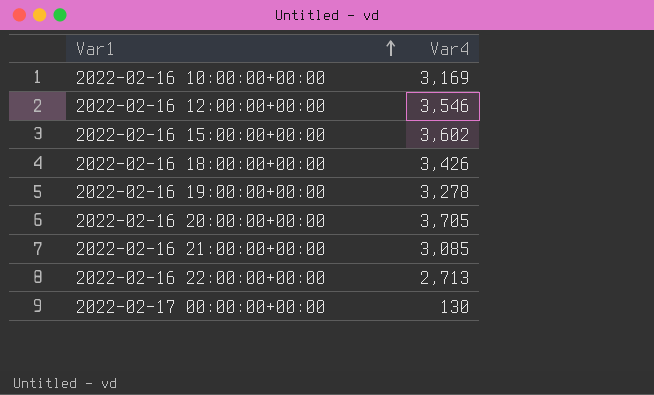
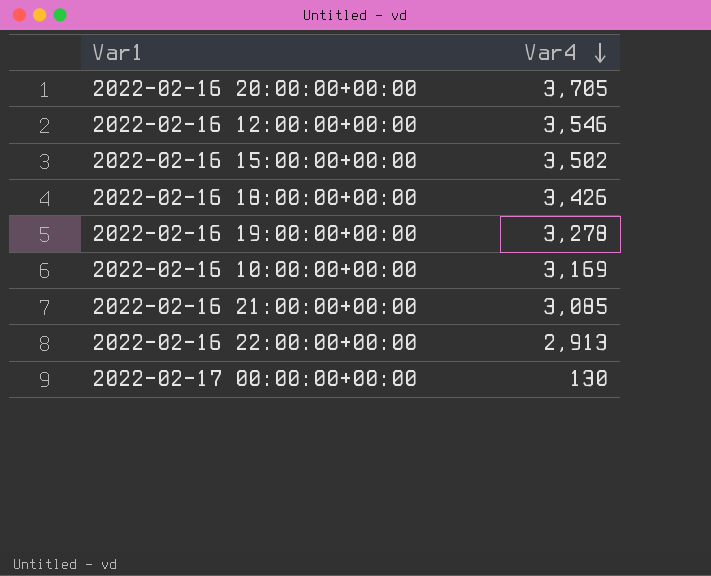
row order: Var1 ascending -> Var4 descending
2022-02-16 15:00:00+00:00 | Var4: 3,602 -> 3,502
2022-02-16 22:00:00+00:00 | Var4: 2,713 -> 2,913

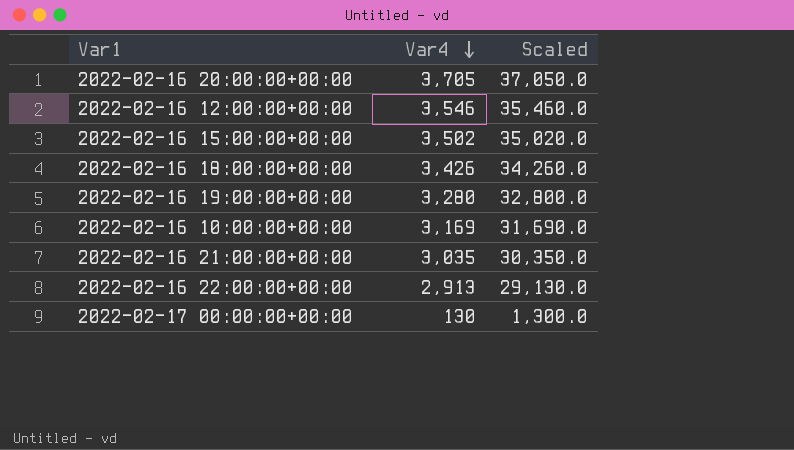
column Scaled | formula: none -> [Var4] * 10
2022-02-16 19:00:00+00:00 | Var4: 3,278 -> 3,280
2022-02-16 21:00:00+00:00 | Var4: 3,085 -> 3,035

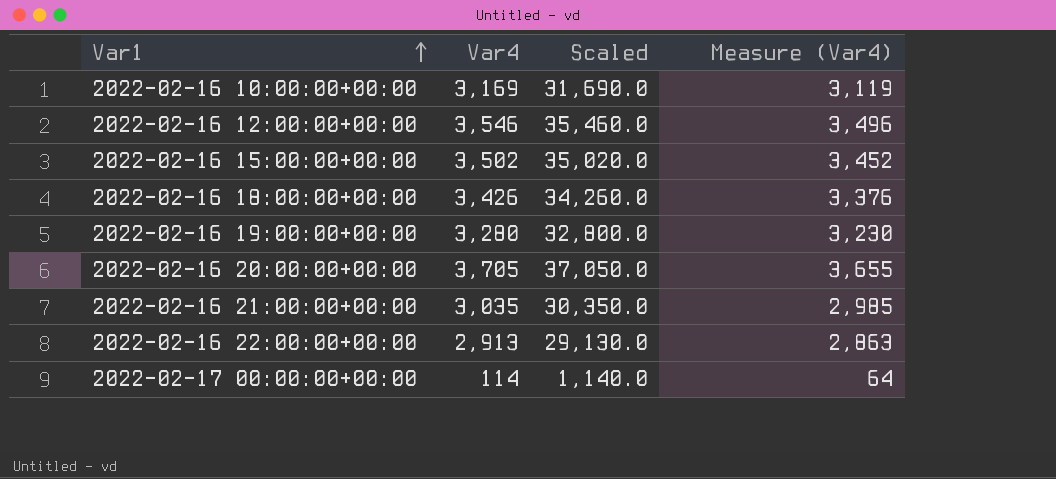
row order: Var4 descending -> Var1 ascending
column Measure (Var4) | formula: none -> [Var4] - 50
2022-02-17 00:00:00+00:00 | Var4: 130 -> 114
2022-02-17 00:00:00+00:00 | Scaled: 1,300.0 -> 1,140.0

